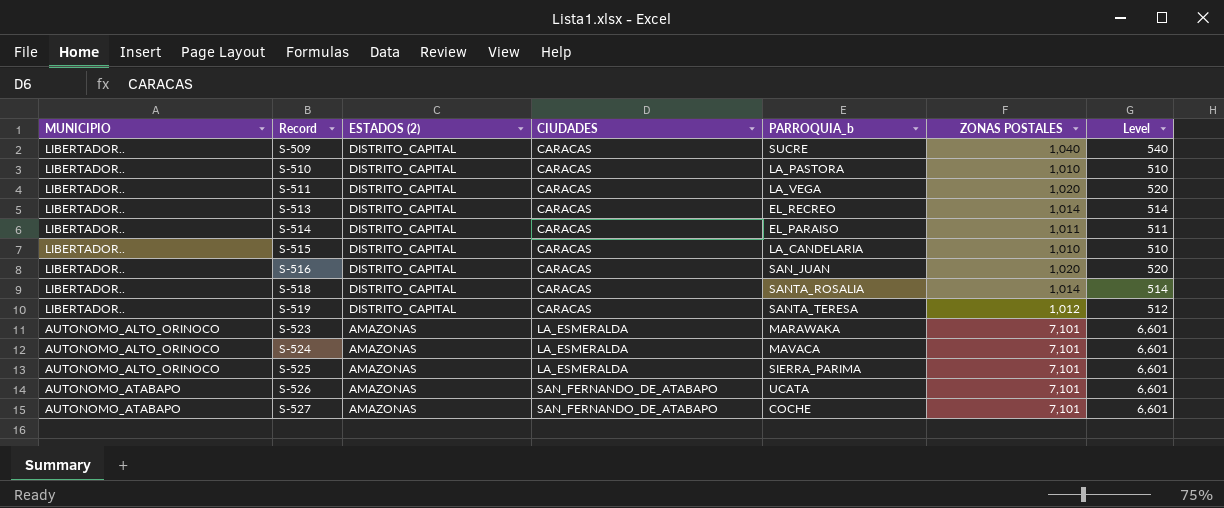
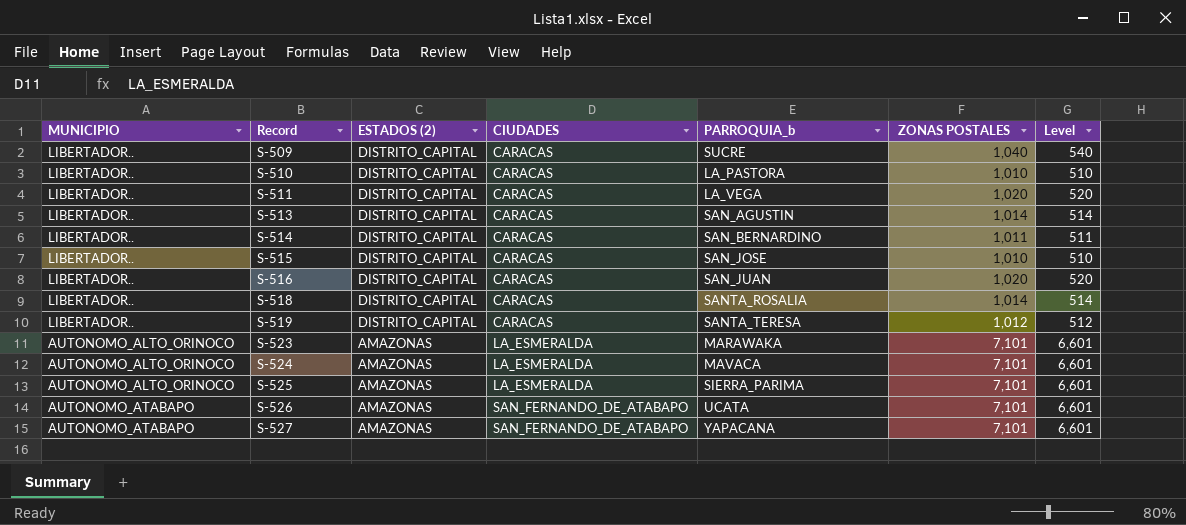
S-513 | PARROQUIA_b: EL_RECREO -> SAN_AGUSTIN
S-514 | PARROQUIA_b: EL_PARAISO -> SAN_BERNARDINO
S-515 | PARROQUIA_b: LA_CANDELARIA -> SAN_JOSE
S-527 | PARROQUIA_b: COCHE -> YAPACANA

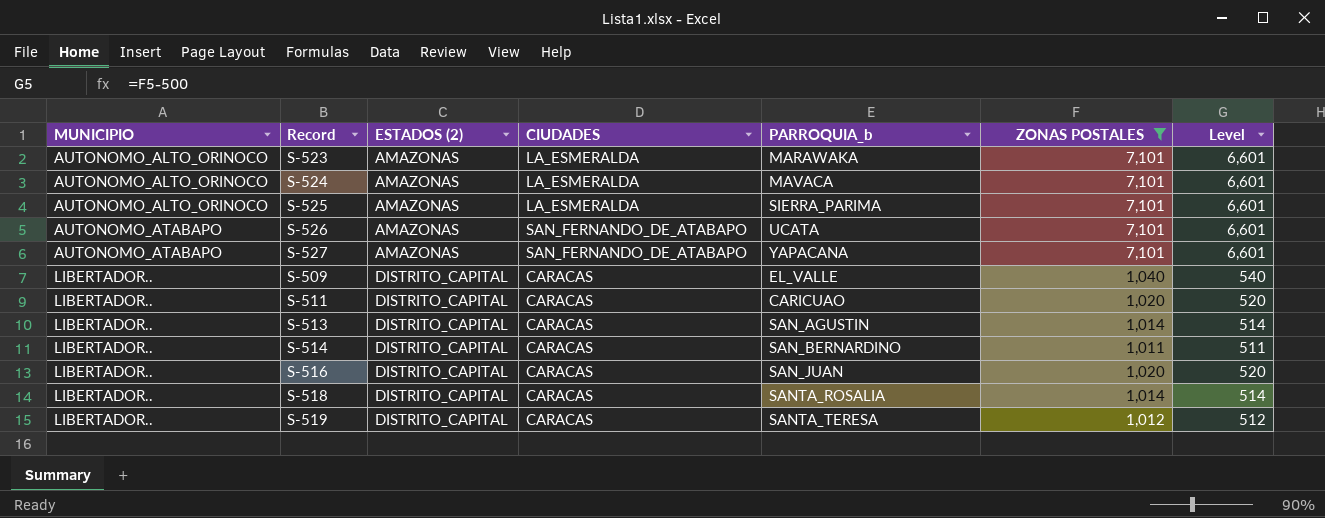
filter: none -> ZONAS POSTALES != 1,010
row order: Record ascending -> MUNICIPIO ascending
S-509 | PARROQUIA_b: SUCRE -> EL_VALLE
S-511 | PARROQUIA_b: LA_VEGA -> CARICUAO

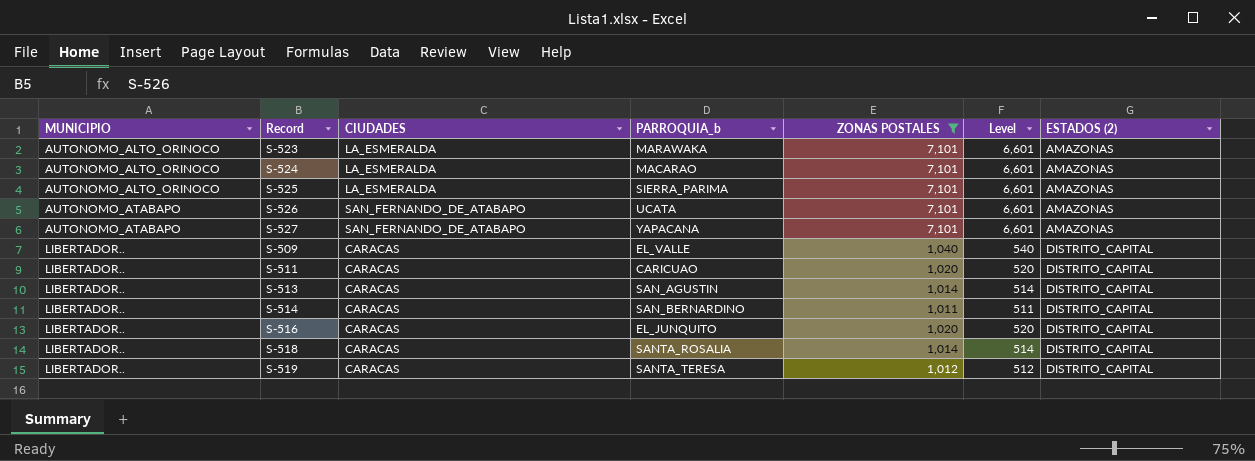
column ESTADOS (2) | position: 3 -> 7
S-524 | PARROQUIA_b: MAVACA -> MACARAO
S-516 | PARROQUIA_b: SAN_JUAN -> EL_JUNQUITO

